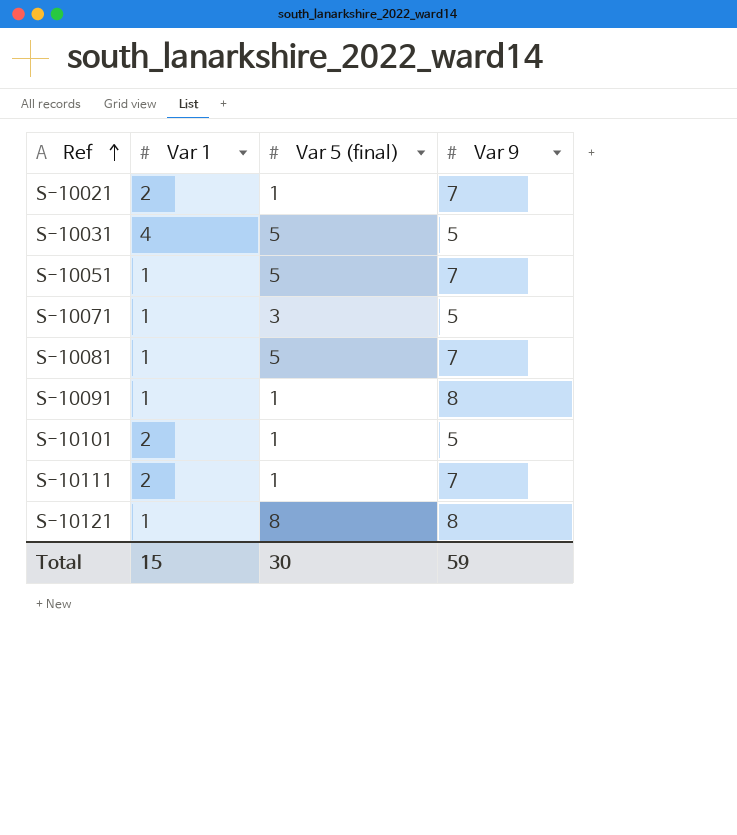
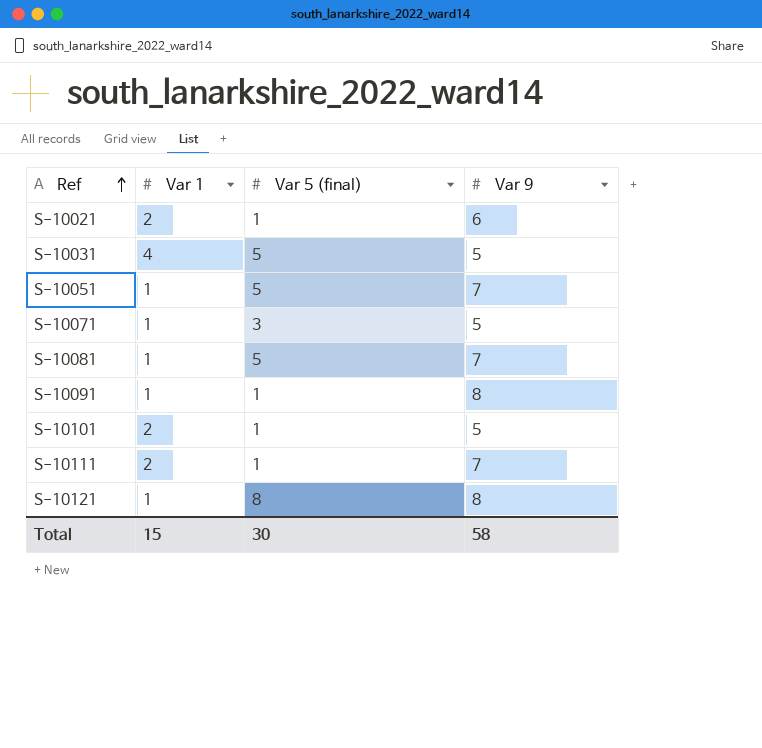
S-10021 | Var 9: 7 -> 6
Total | Var 9: 59 -> 58

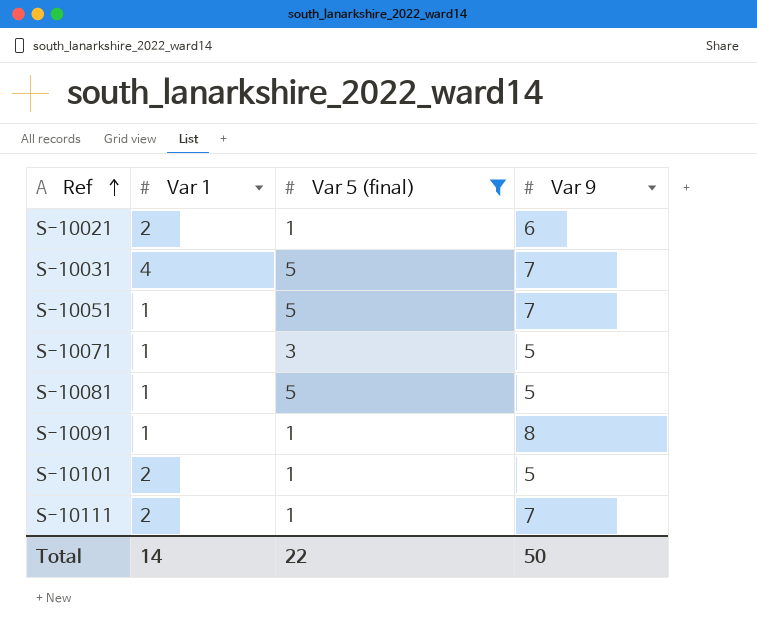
filter: none -> Var 5 (final) != 8
S-10031 | Var 9: 5 -> 7
S-10081 | Var 9: 7 -> 5
Total | Var 1: 15 -> 14
Total | Var 5 (final): 30 -> 22
Total | Var 9: 58 -> 50

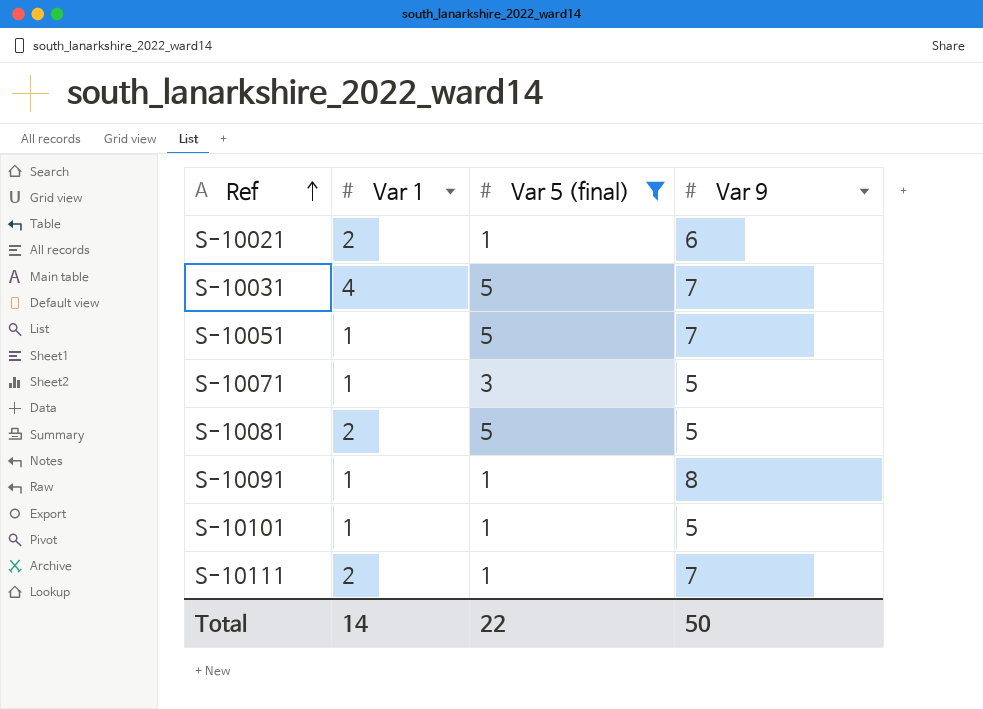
S-10081 | Var 1: 1 -> 2
S-10101 | Var 1: 2 -> 1

